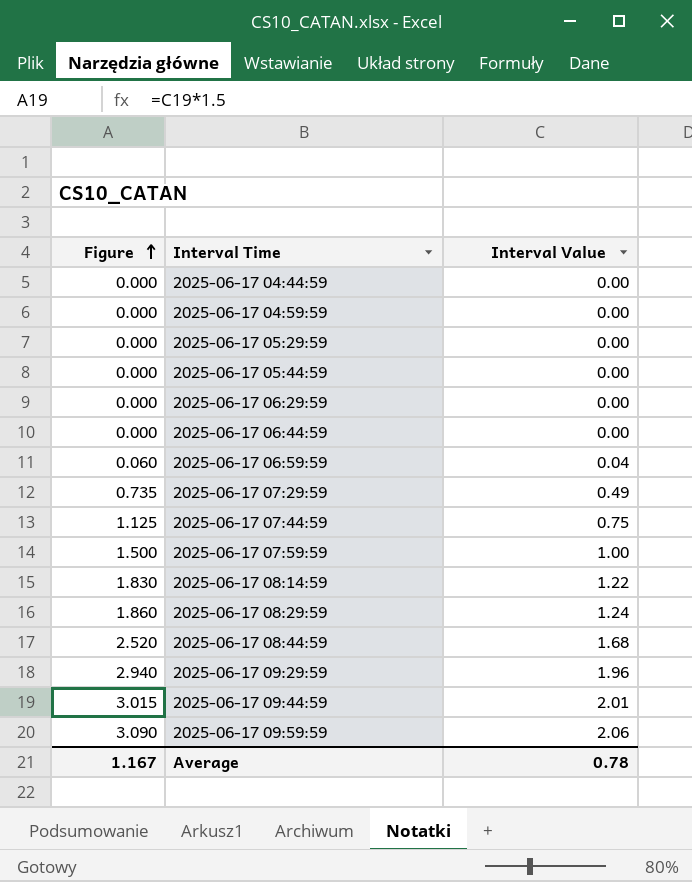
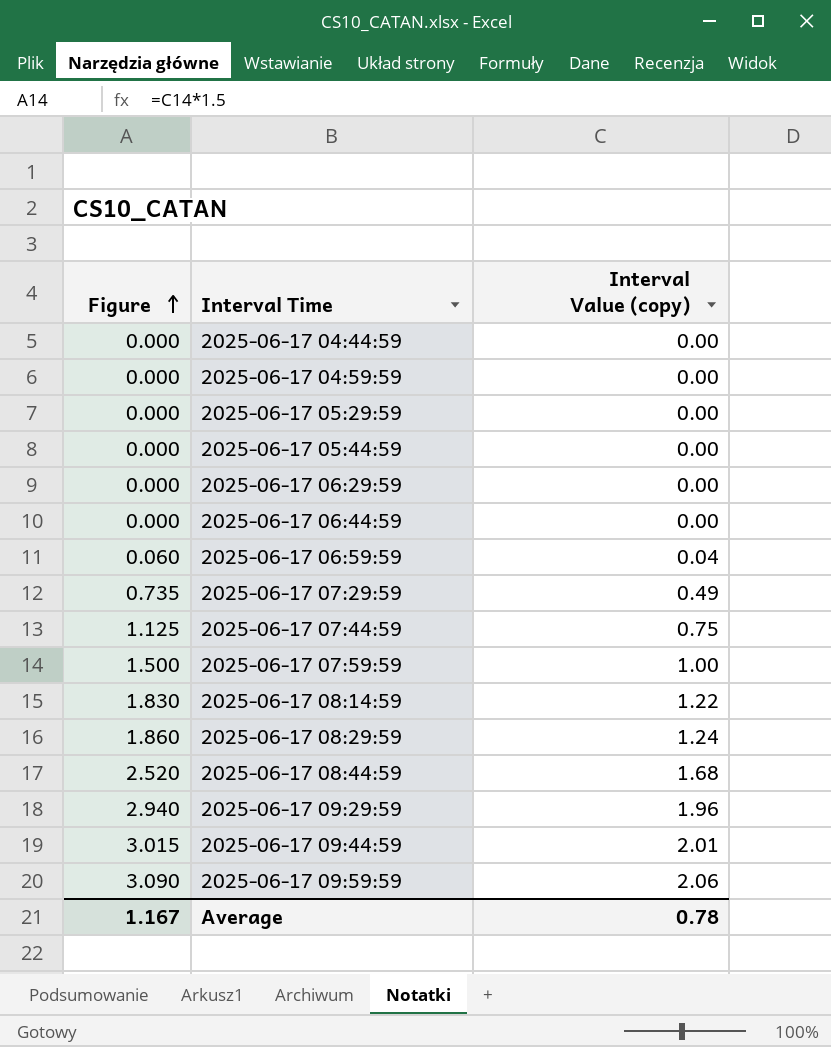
column name: Interval Value -> Interval Value (copy)

